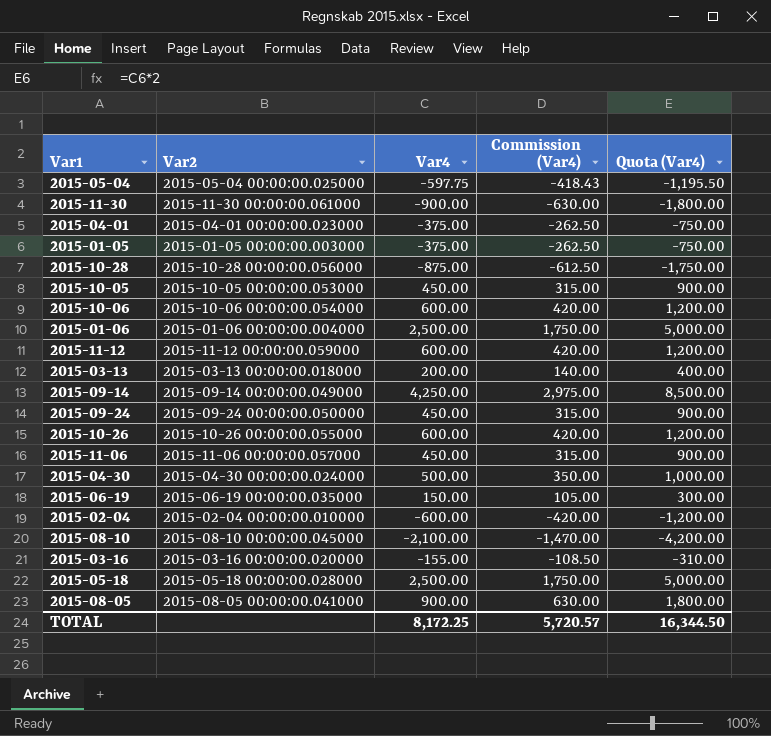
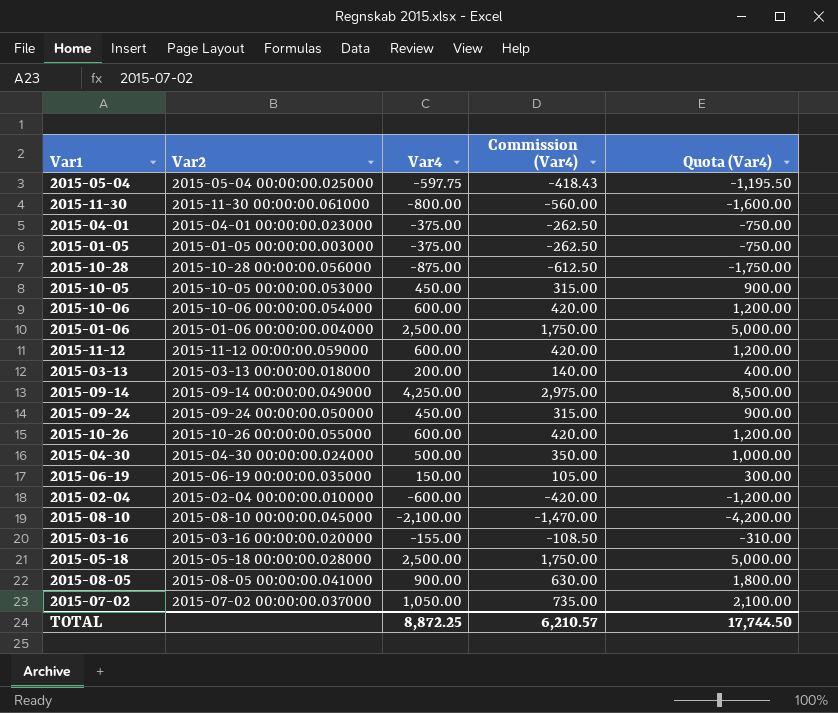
row 2015-11-06: 2015-11-06 00:00:00.057000 | 450.00 | 315.00 | 900.00 -> none
2015-11-30 | Var4: -900.00 -> -800.00
2015-11-30 | Commission (Var4): -630.00 -> -560.00
2015-11-30 | Quota (Var4): -1,800.00 -> -1,600.00
row 2015-07-02: none -> 2015-07-02 00:00:00.037000 | 1,050.00 | 735.00 | 2,100.00
TOTAL | Var4: 8,172.25 -> 8,872.25
TOTAL | Commission (Var4): 5,720.57 -> 6,210.57
TOTAL | Quota (Var4): 16,344.50 -> 17,744.50

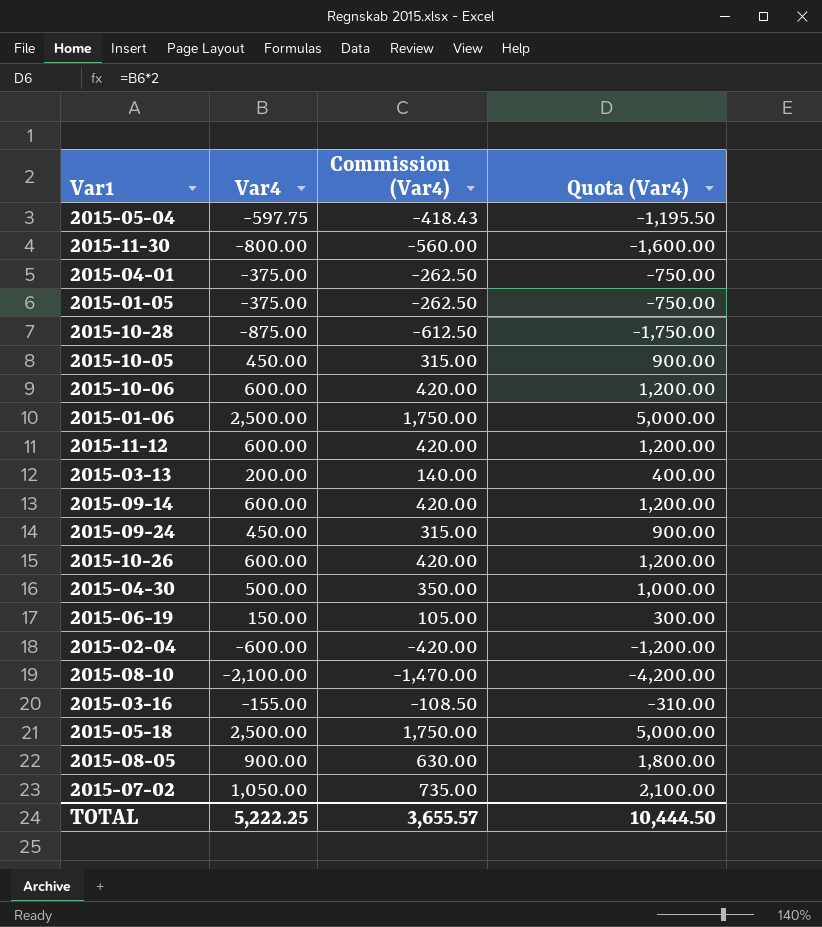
column Var2 | position: 2 -> none
2015-09-14 | Var4: 4,250.00 -> 600.00
2015-09-14 | Commission (Var4): 2,975.00 -> 420.00
2015-09-14 | Quota (Var4): 8,500.00 -> 1,200.00
TOTAL | Var4: 8,872.25 -> 5,222.25
TOTAL | Commission (Var4): 6,210.57 -> 3,655.57
TOTAL | Quota (Var4): 17,744.50 -> 10,444.50

